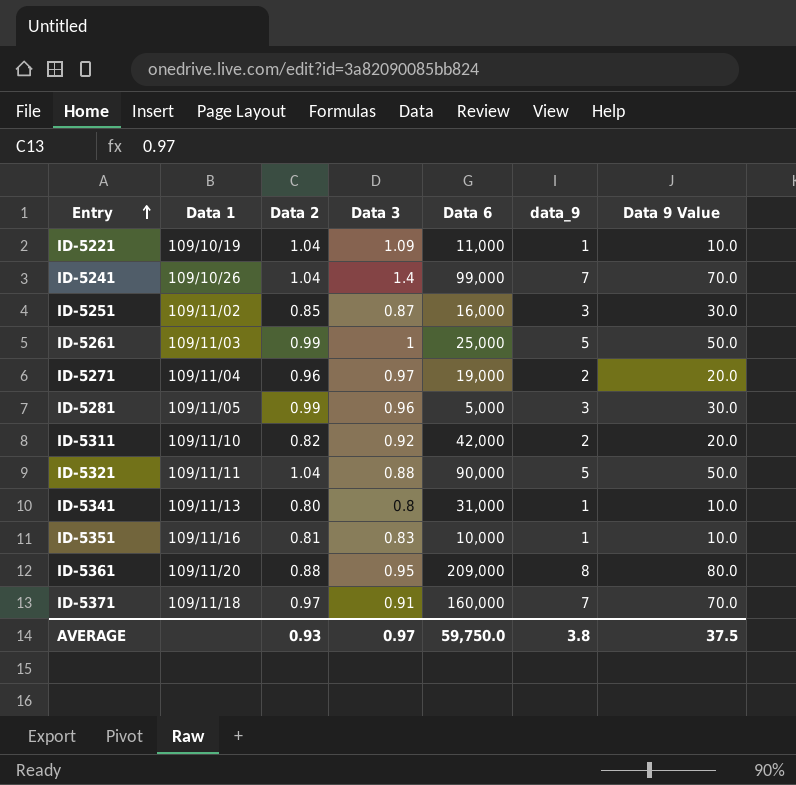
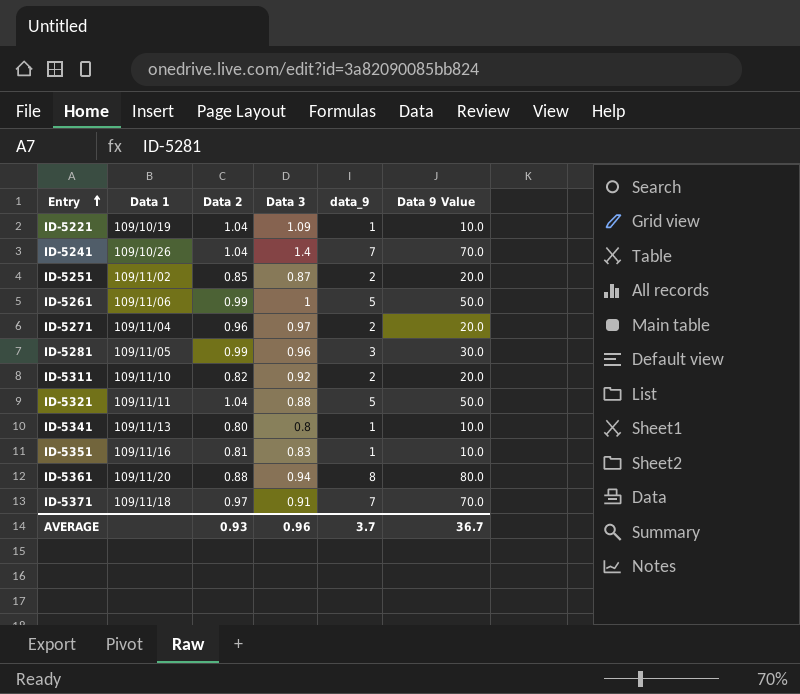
column Data 6 | position: 5 -> none
ID-5251 | data_9: 3 -> 2
ID-5251 | Data 9 Value: 30.0 -> 20.0
ID-5261 | Data 1: 109/11/03 -> 109/11/06
ID-5361 | Data 3: 0.95 -> 0.94
AVERAGE | Data 3: 0.97 -> 0.96
AVERAGE | data_9: 3.8 -> 3.7
AVERAGE | Data 9 Value: 37.5 -> 36.7

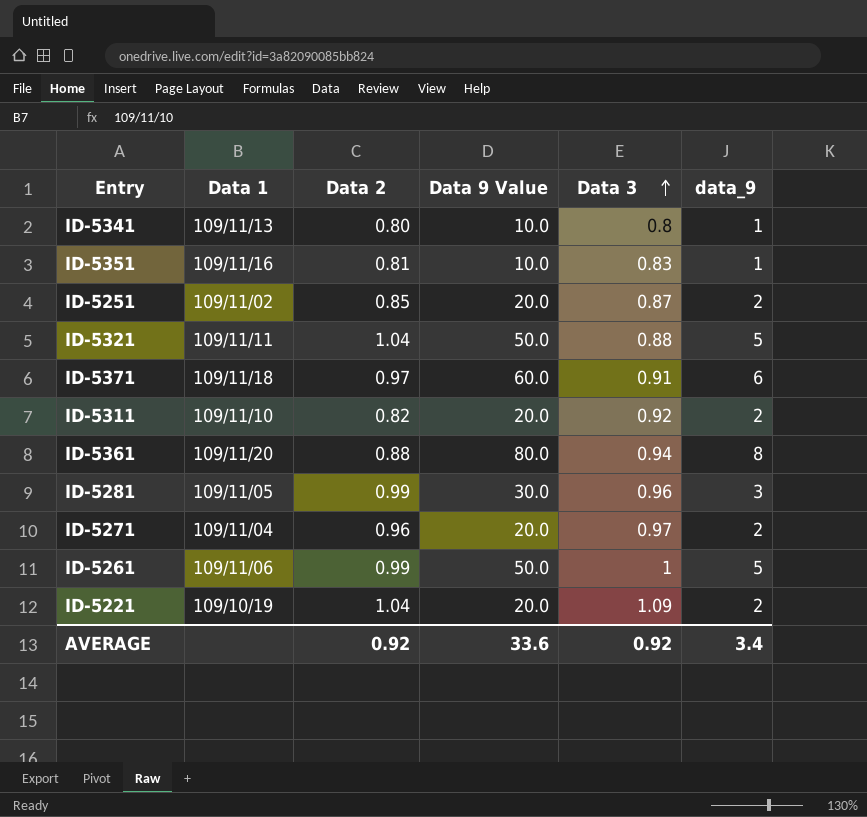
row order: Entry ascending -> Data 3 ascending
column Data 9 Value | position: 6 -> 4
row ID-5241: 109/10/26 | 1.04 | 1.4 | 7 | 70.0 -> none
ID-5371 | Data 9 Value: 70.0 -> 60.0
ID-5371 | data_9: 7 -> 6
ID-5221 | Data 9 Value: 10.0 -> 20.0
ID-5221 | data_9: 1 -> 2
AVERAGE | Data 2: 0.93 -> 0.92
AVERAGE | Data 9 Value: 36.7 -> 33.6
AVERAGE | Data 3: 0.96 -> 0.92
AVERAGE | data_9: 3.7 -> 3.4

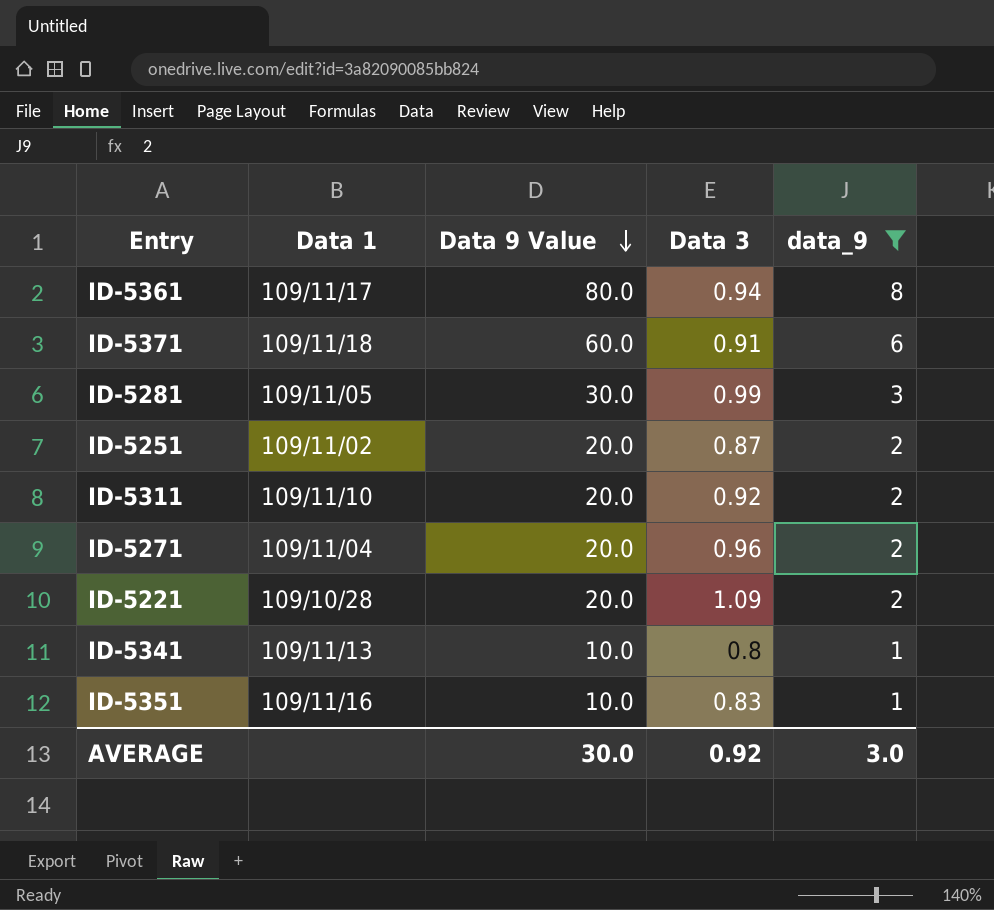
filter: none -> data_9 != 5
row order: Data 3 ascending -> Data 9 Value descending
column Data 2 | position: 3 -> none
ID-5361 | Data 1: 109/11/20 -> 109/11/17
ID-5281 | Data 3: 0.96 -> 0.99
ID-5271 | Data 3: 0.97 -> 0.96
ID-5221 | Data 1: 109/10/19 -> 109/10/28
AVERAGE | Data 9 Value: 33.6 -> 30.0
AVERAGE | data_9: 3.4 -> 3.0

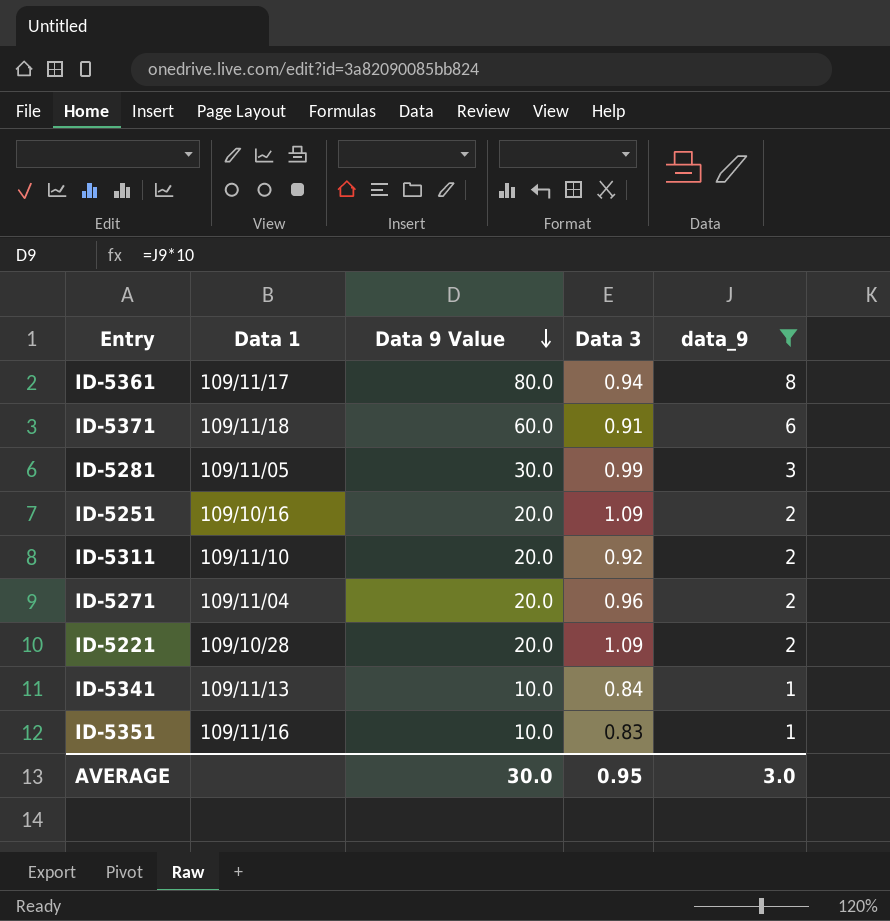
ID-5251 | Data 1: 109/11/02 -> 109/10/16
ID-5251 | Data 3: 0.87 -> 1.09
ID-5341 | Data 3: 0.8 -> 0.84
AVERAGE | Data 3: 0.92 -> 0.95

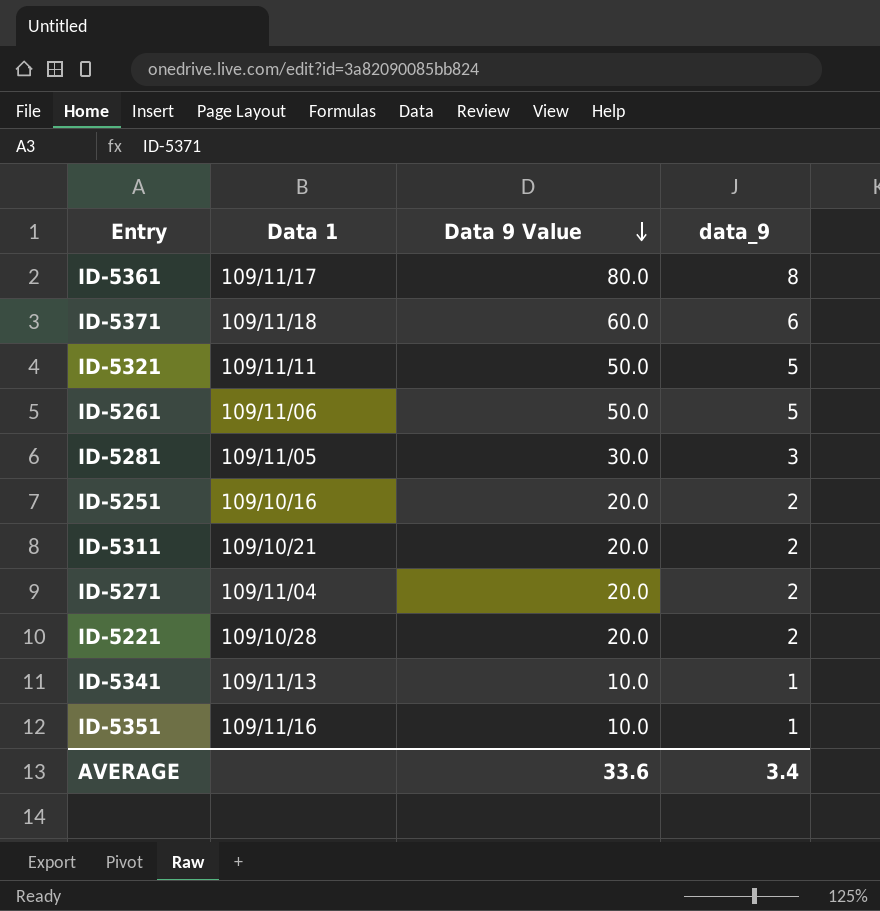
filter: data_9 != 5 -> none
column Data 3 | position: 4 -> none
ID-5311 | Data 1: 109/11/10 -> 109/10/21
AVERAGE | Data 9 Value: 30.0 -> 33.6
AVERAGE | data_9: 3.0 -> 3.4

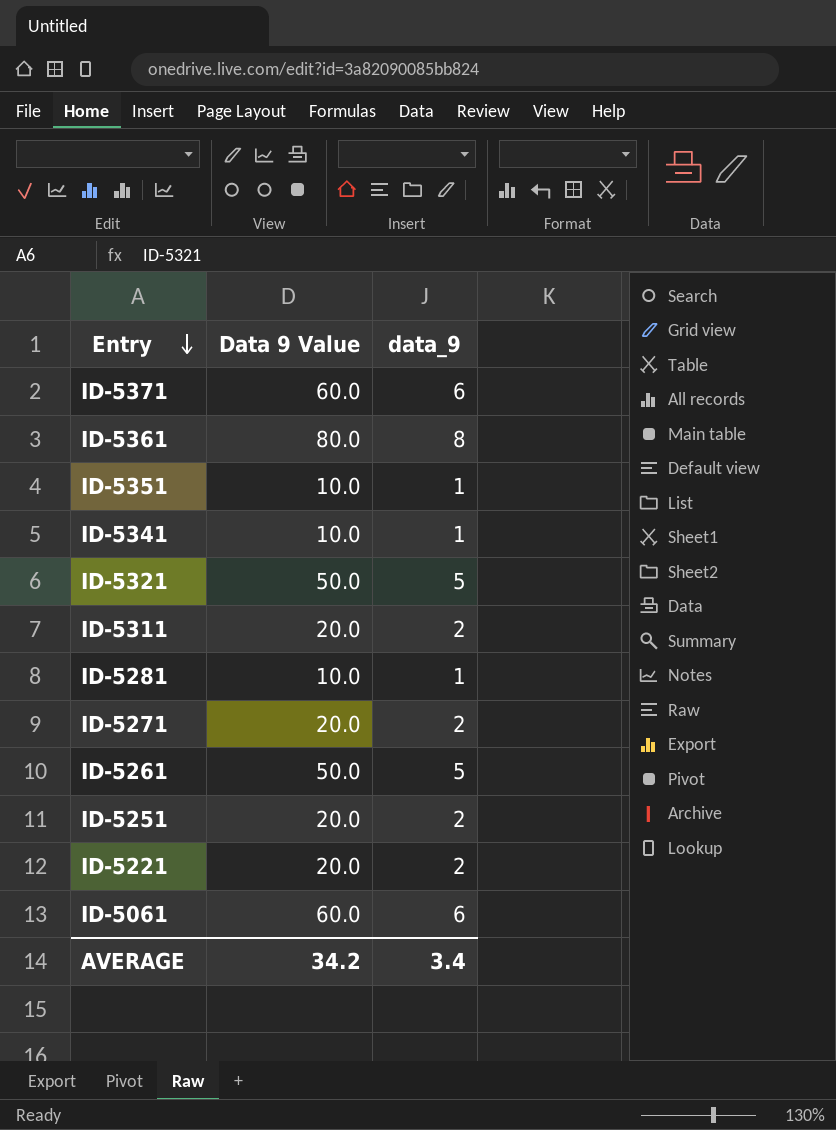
row order: Data 9 Value descending -> Entry descending
column Data 1 | position: 2 -> none
ID-5281 | Data 9 Value: 30.0 -> 10.0
ID-5281 | data_9: 3 -> 1
row ID-5061: none -> 60.0 | 6
AVERAGE | Data 9 Value: 33.6 -> 34.2

